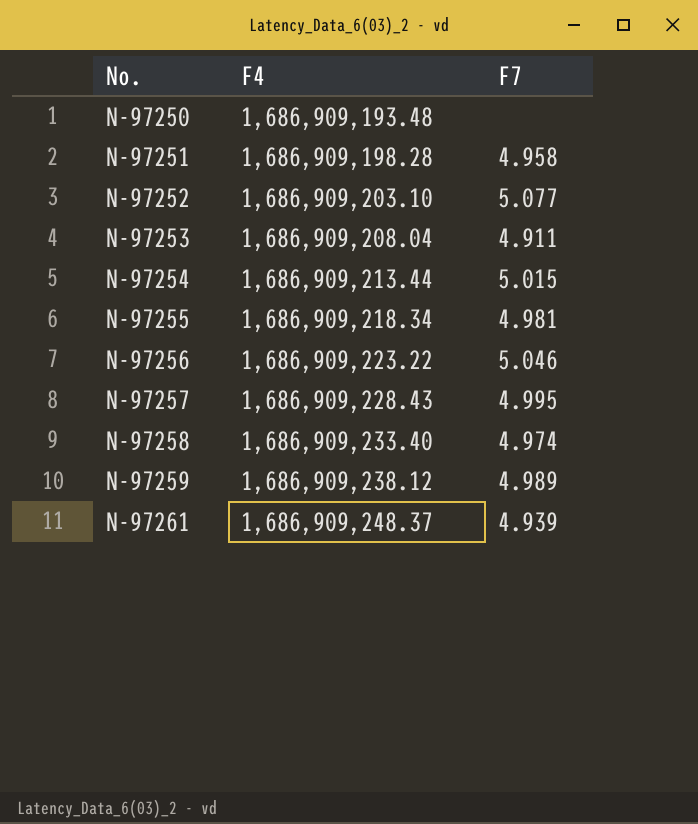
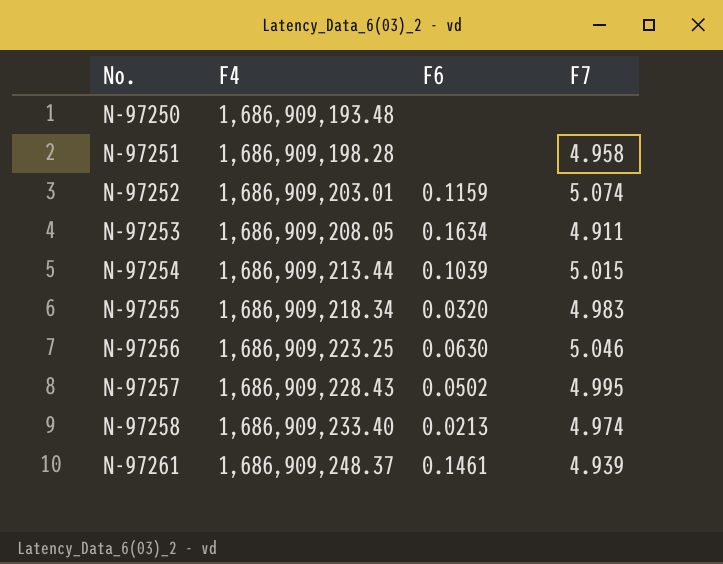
column F6 | position: none -> 3
row N-97259: 1,686,909,238.12 | 4.989 -> none
N-97252 | F4: 1,686,909,203.10 -> 1,686,909,203.01
N-97252 | F7: 5.077 -> 5.074
N-97253 | F4: 1,686,909,208.04 -> 1,686,909,208.05
N-97255 | F7: 4.981 -> 4.983
N-97256 | F4: 1,686,909,223.22 -> 1,686,909,223.25

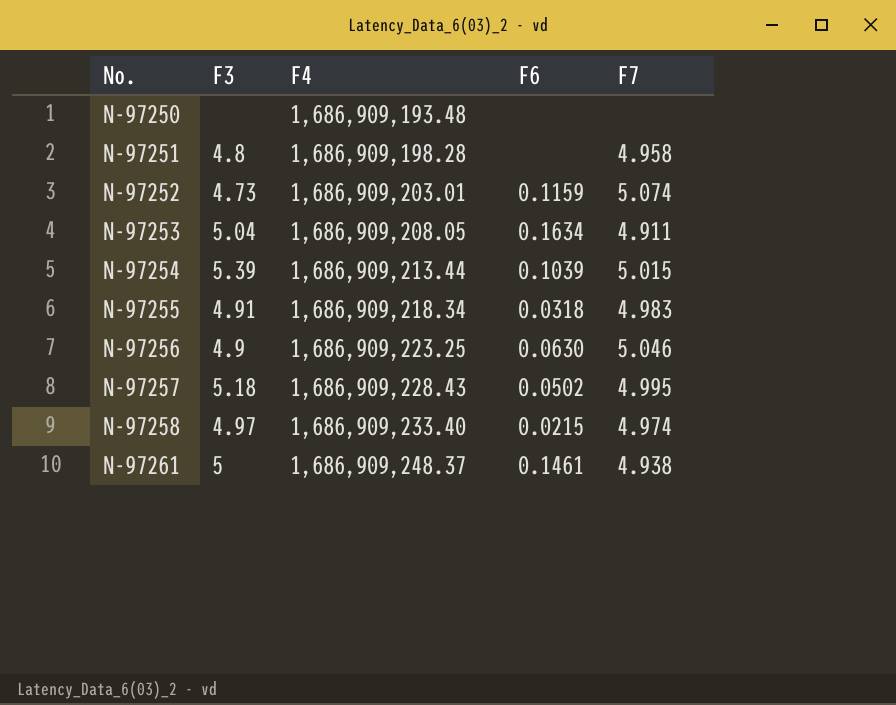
column F3 | position: none -> 2
N-97255 | F6: 0.0320 -> 0.0318
N-97258 | F6: 0.0213 -> 0.0215
N-97261 | F7: 4.939 -> 4.938

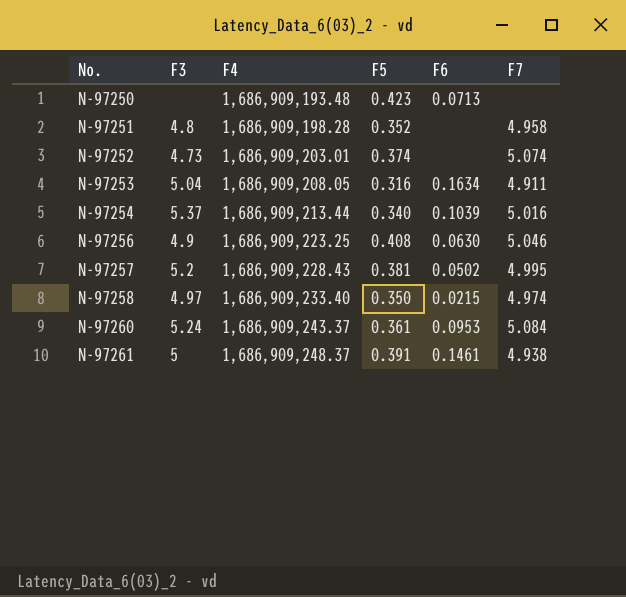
column F5 | position: none -> 4
row N-97255: 4.91 | 1,686,909,218.34 | 0.0318 | 4.983 -> none
N-97250 | F6: none -> 0.0713
N-97252 | F6: 0.1159 -> none
N-97254 | F3: 5.39 -> 5.37
N-97254 | F7: 5.015 -> 5.016
N-97257 | F3: 5.18 -> 5.2
row N-97260: none -> 5.24 | 1,686,909,243.37 | 0.361 | 0.0953 | 5.084

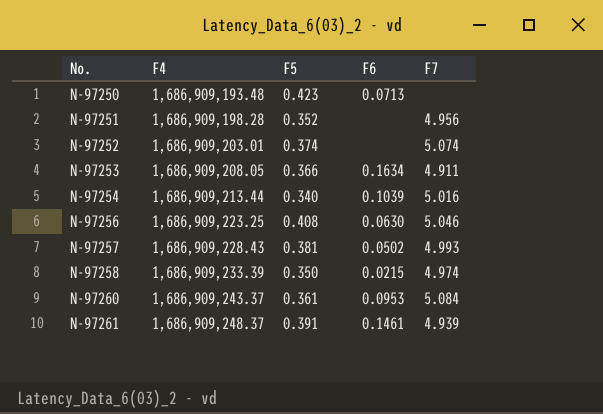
column F3 | position: 2 -> none
N-97251 | F7: 4.958 -> 4.956
N-97253 | F5: 0.316 -> 0.366
N-97257 | F7: 4.995 -> 4.993
N-97258 | F4: 1,686,909,233.40 -> 1,686,909,233.39
N-97261 | F7: 4.938 -> 4.939

